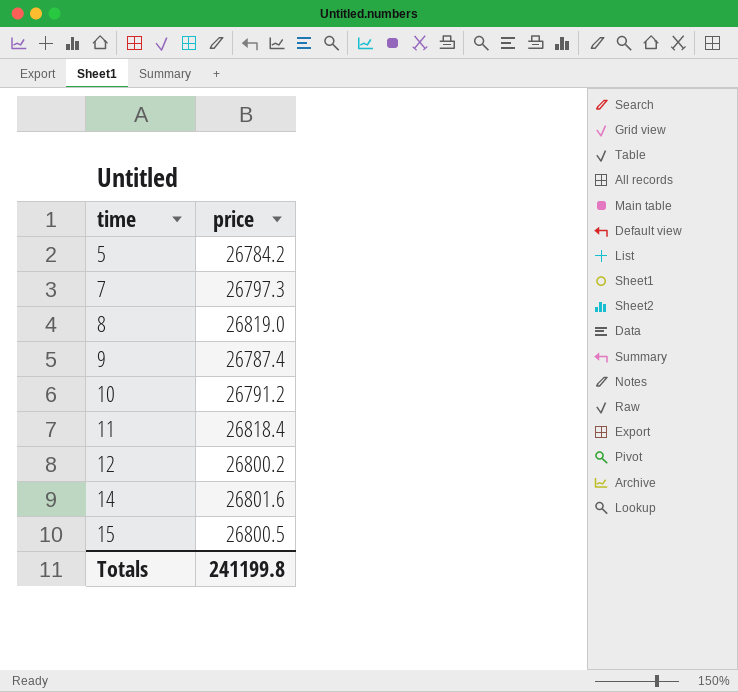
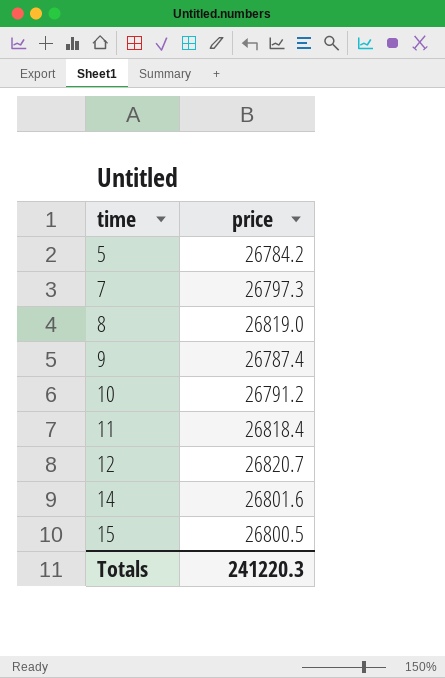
12 | price: 26800.2 -> 26820.7
Totals | price: 241199.8 -> 241220.3

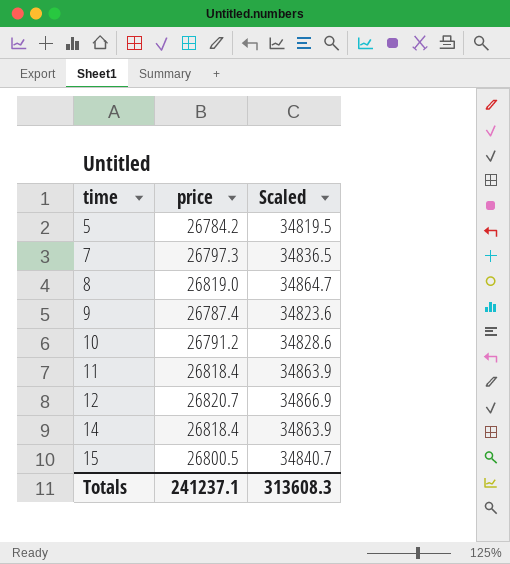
column Scaled | formula: none -> [price] * 1.3
14 | price: 26801.6 -> 26818.4
Totals | price: 241220.3 -> 241237.1

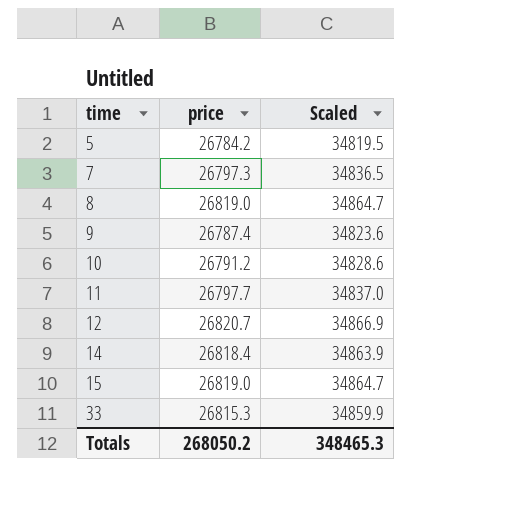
11 | price: 26818.4 -> 26797.7
11 | Scaled: 34863.9 -> 34837.0
15 | price: 26800.5 -> 26819.0
15 | Scaled: 34840.7 -> 34864.7
row 33: none -> 26815.3 | 34859.9
Totals | price: 241237.1 -> 268050.2
Totals | Scaled: 313608.3 -> 348465.3

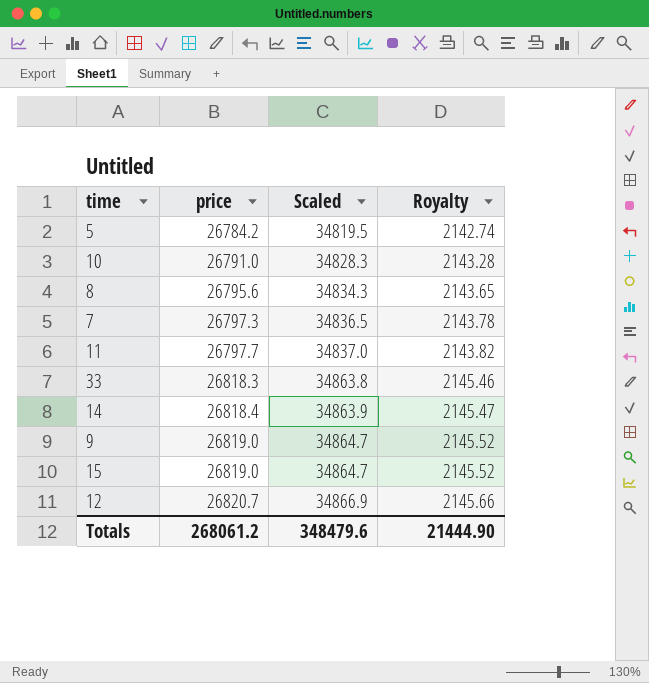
row order: time ascending -> price ascending
column Royalty | formula: none -> [price] * 0.08
10 | price: 26791.2 -> 26791.0
10 | Scaled: 34828.6 -> 34828.3
8 | price: 26819.0 -> 26795.6
8 | Scaled: 34864.7 -> 34834.3
33 | price: 26815.3 -> 26818.3
33 | Scaled: 34859.9 -> 34863.8
9 | price: 26787.4 -> 26819.0
9 | Scaled: 34823.6 -> 34864.7
Totals | price: 268050.2 -> 268061.2
Totals | Scaled: 348465.3 -> 348479.6

